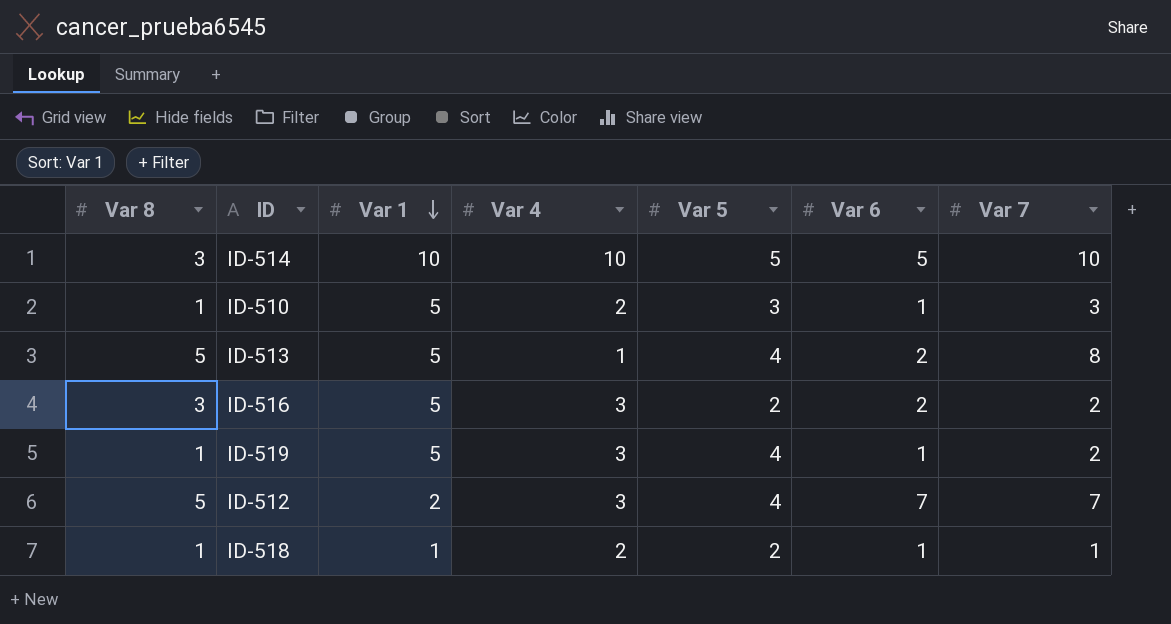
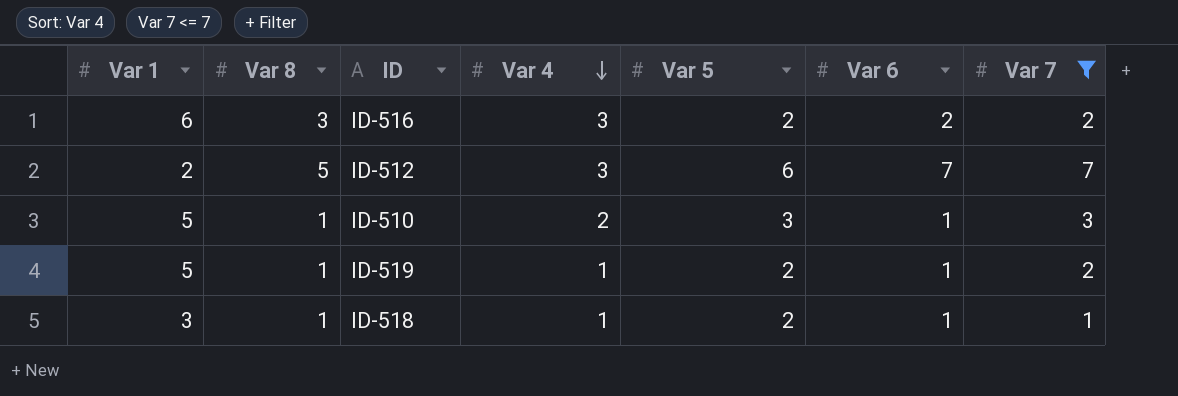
filter: none -> Var 7 <= 7
row order: Var 1 descending -> Var 4 descending
column Var 1 | position: 3 -> 1
ID-516 | Var 1: 5 -> 6
ID-512 | Var 5: 4 -> 6
ID-519 | Var 4: 3 -> 1
ID-519 | Var 5: 4 -> 2
ID-518 | Var 1: 1 -> 3
ID-518 | Var 4: 2 -> 1

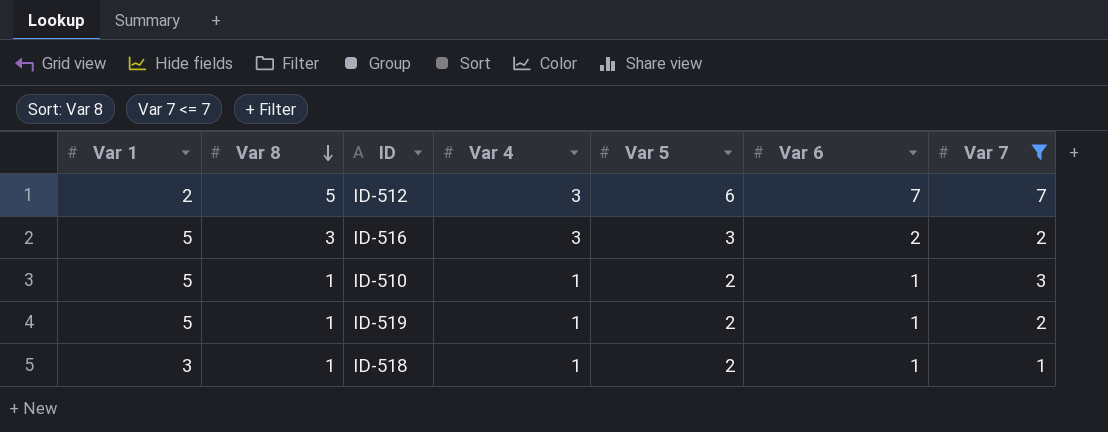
row order: Var 4 descending -> Var 8 descending
ID-516 | Var 1: 6 -> 5
ID-516 | Var 5: 2 -> 3
ID-510 | Var 4: 2 -> 1
ID-510 | Var 5: 3 -> 2

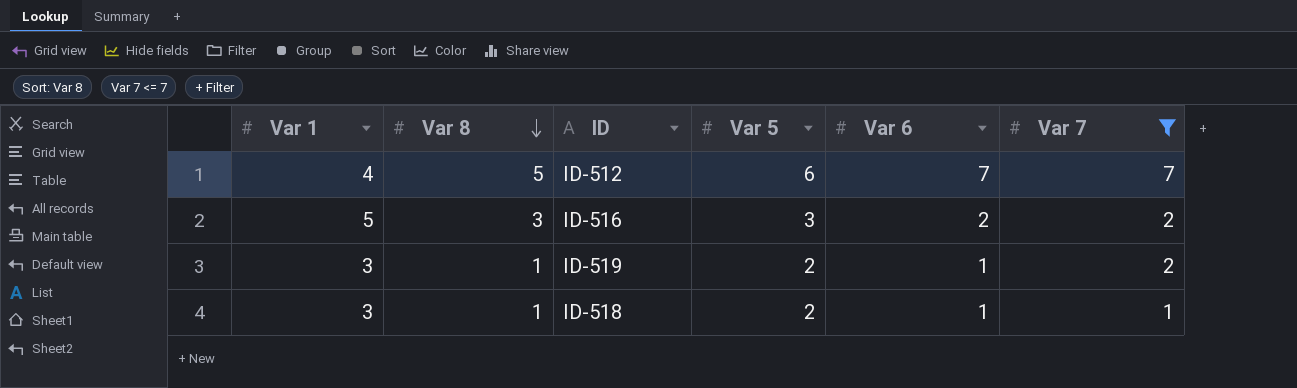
column Var 4 | position: 4 -> none
row ID-510: 5 | 1 | 1 | 2 | 1 | 3 -> none
ID-512 | Var 1: 2 -> 4
ID-519 | Var 1: 5 -> 3

